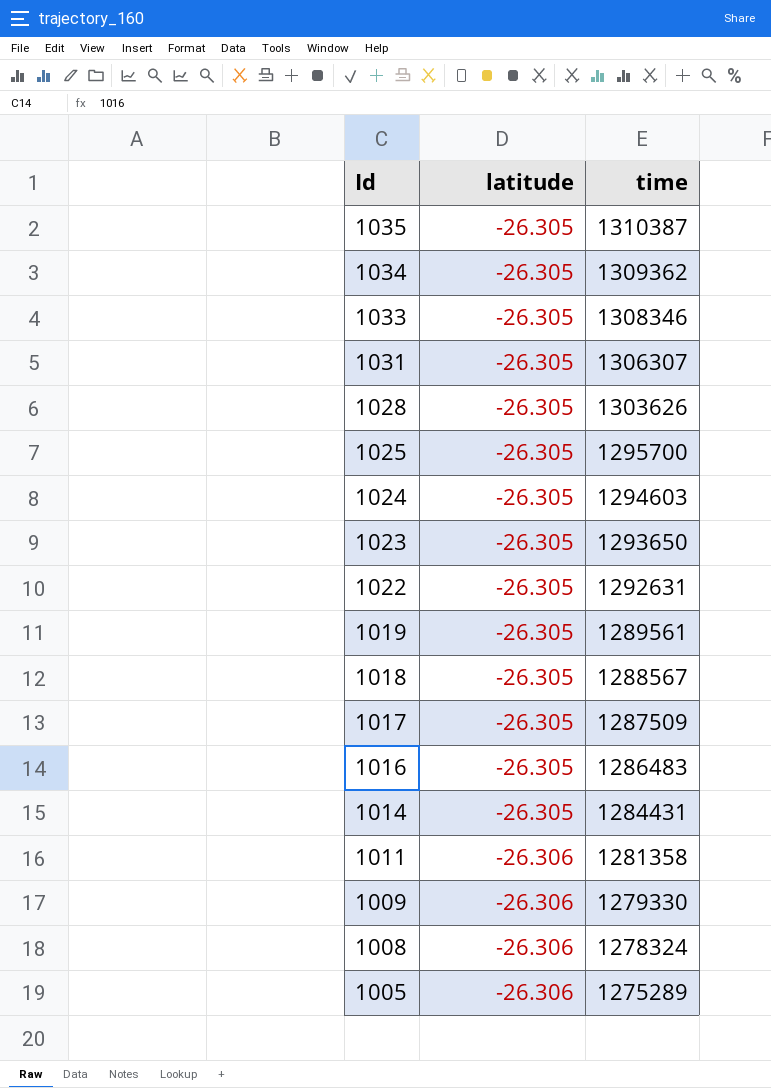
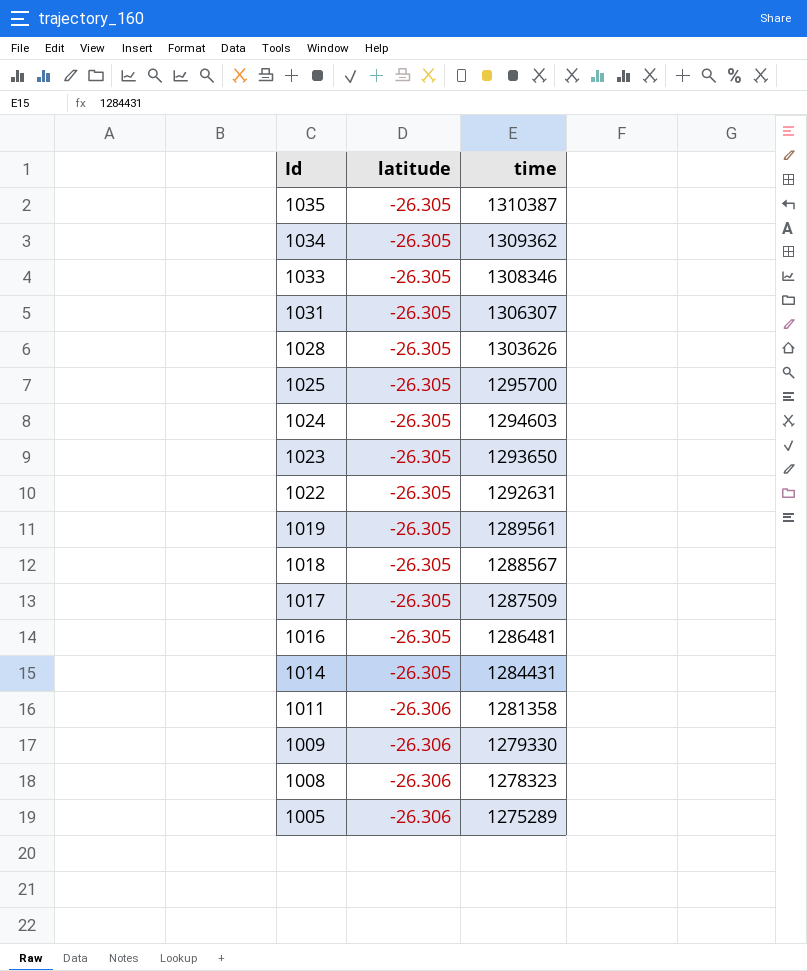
1016 | time: 1286483 -> 1286481
1008 | time: 1278324 -> 1278323

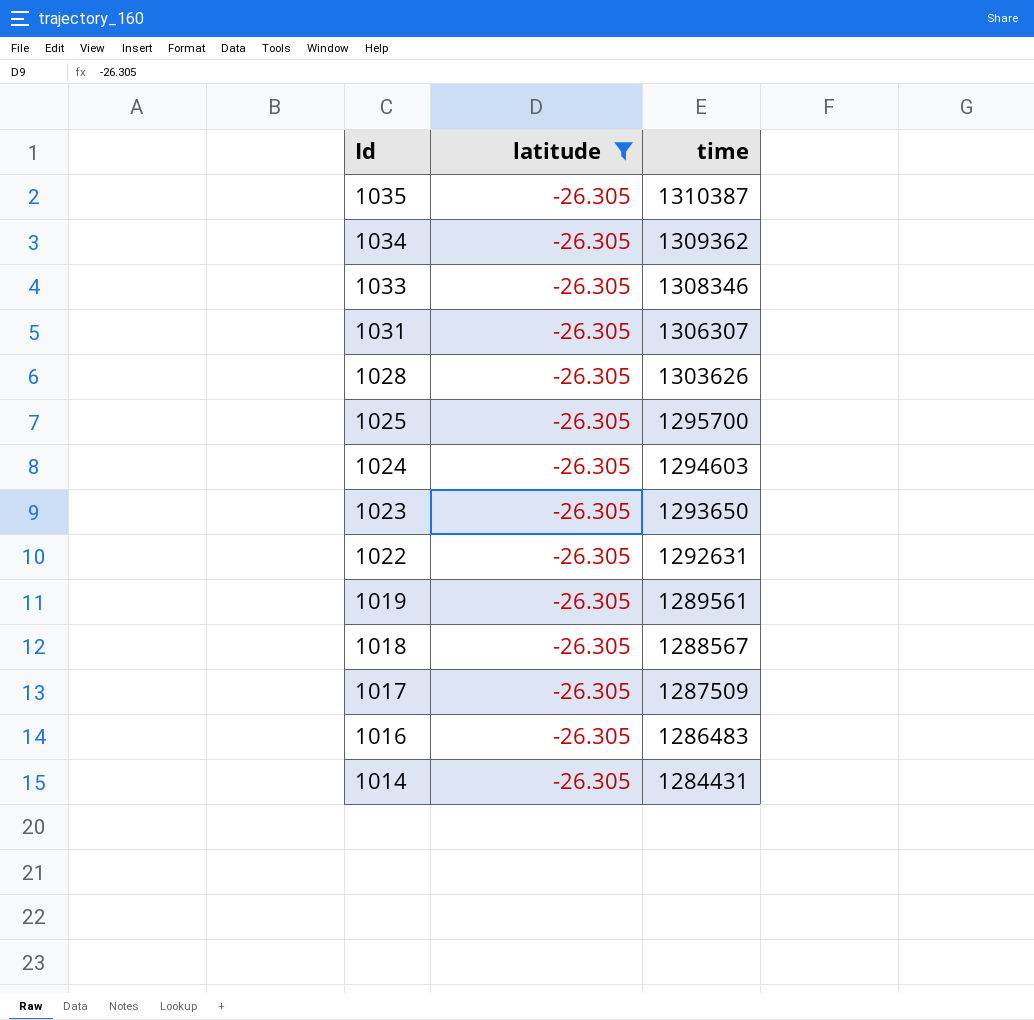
filter: none -> latitude = -26.305
1016 | time: 1286481 -> 1286483

